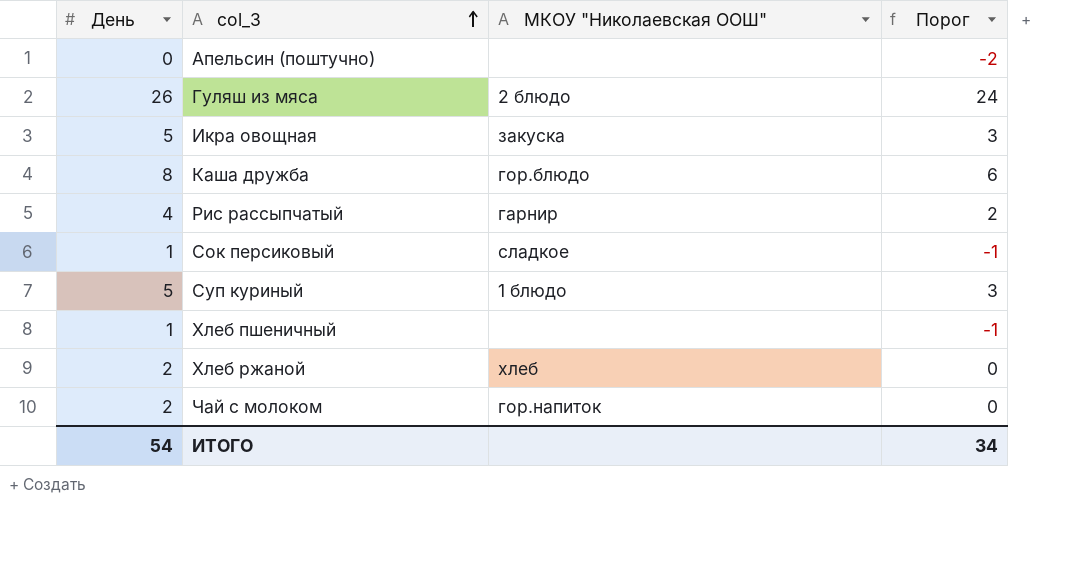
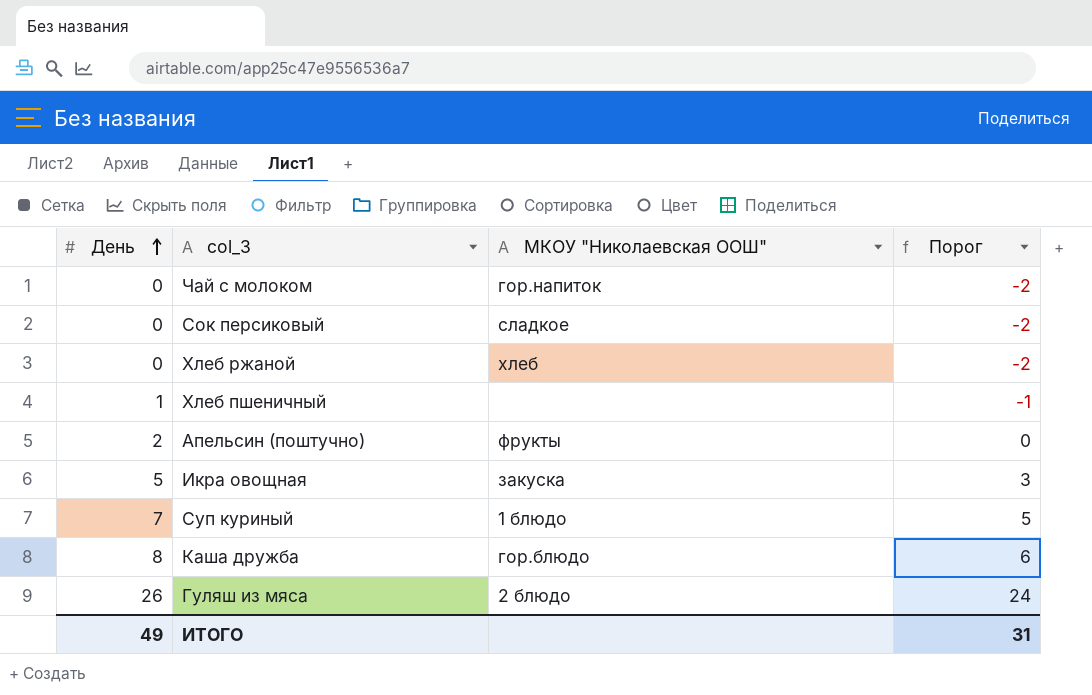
row order: col_3 ascending -> День ascending
row Рис рассыпчатый: 4 | гарнир | 2 -> none
Чай с молоком | День: 2 -> 0
Чай с молоком | Порог: 0 -> -2
Сок персиковый | День: 1 -> 0
Сок персиковый | Порог: -1 -> -2
Хлеб ржаной | День: 2 -> 0
Хлеб ржаной | Порог: 0 -> -2
Апельсин (поштучно) | День: 0 -> 2
Апельсин (поштучно) | МКОУ "Николаевская ООШ": none -> фрукты
Апельсин (поштучно) | Порог: -2 -> 0
Суп куриный | День: 5 -> 7
Суп куриный | Порог: 3 -> 5
ИТОГО | День: 54 -> 49
ИТОГО | Порог: 34 -> 31

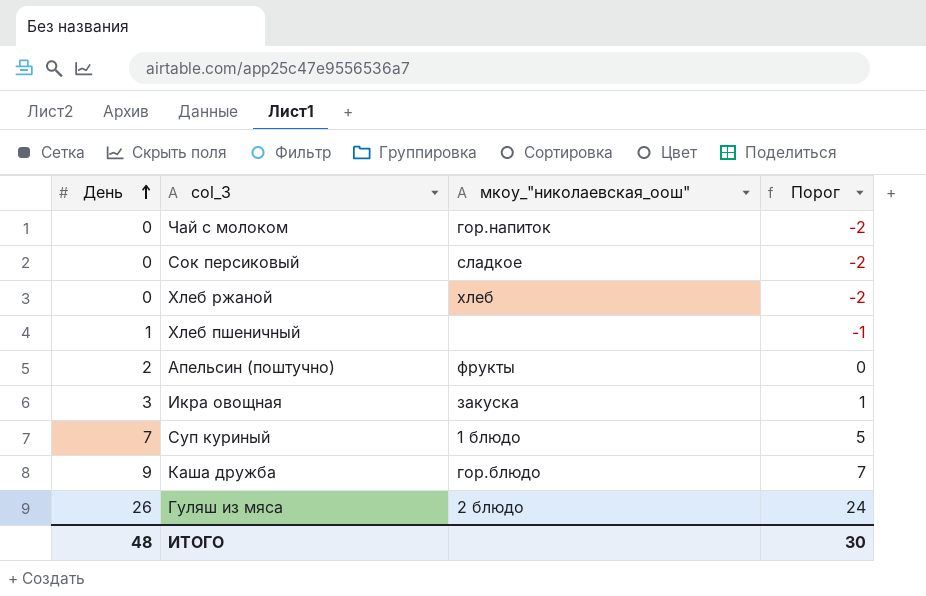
column name: МКОУ "Николаевская ООШ" -> мкоу_"николаевская_оош"
Икра овощная | День: 5 -> 3
Икра овощная | Порог: 3 -> 1
Каша дружба | День: 8 -> 9
Каша дружба | Порог: 6 -> 7
ИТОГО | День: 49 -> 48
ИТОГО | Порог: 31 -> 30

